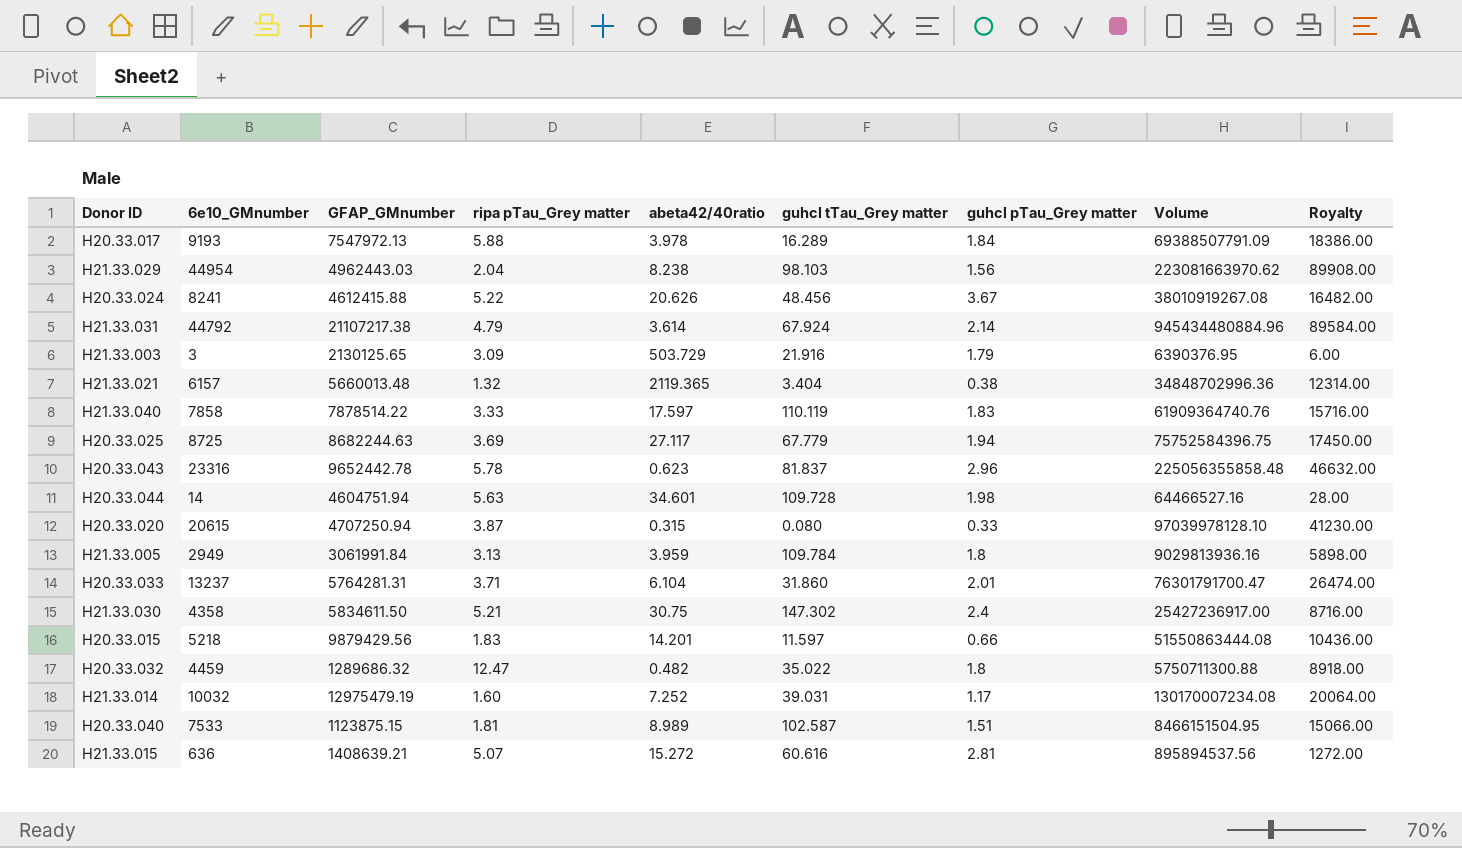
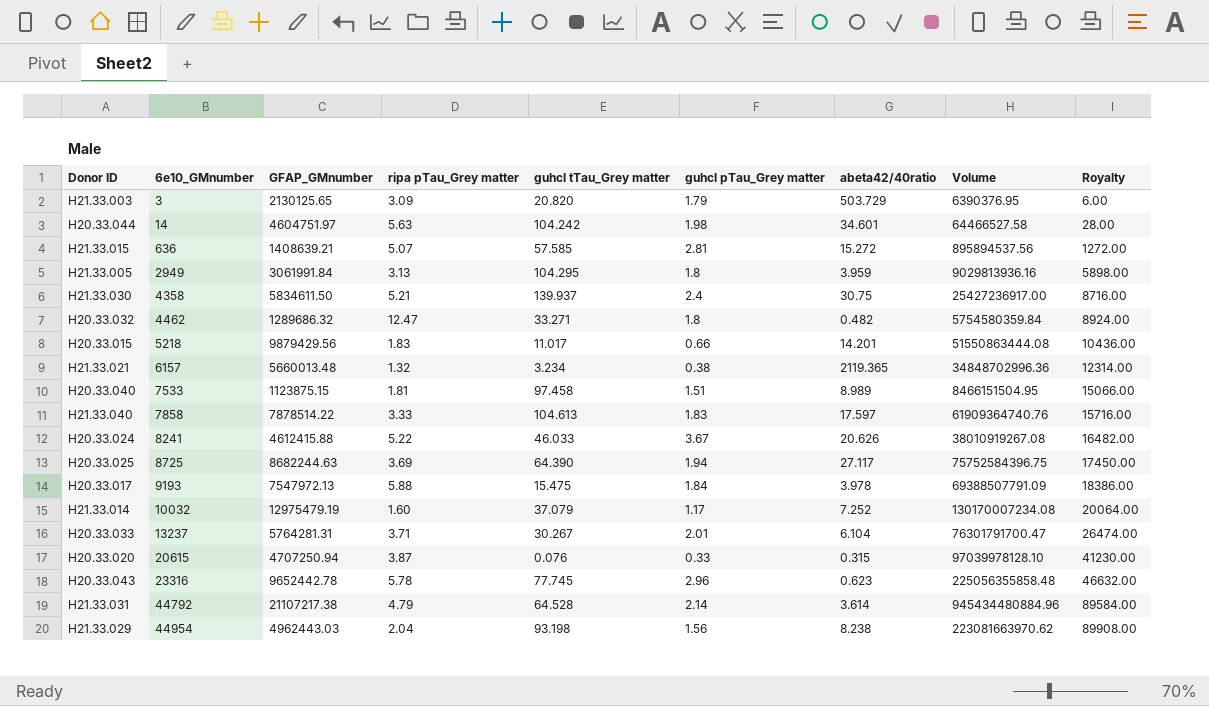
row order: none -> 6e10_GMnumber ascending
column abeta42/40ratio | position: 5 -> 7
H21.33.003 | guhcl tTau_Grey matter: 21.916 -> 20.820
H20.33.044 | GFAP_GMnumber: 4604751.94 -> 4604751.97
H20.33.044 | guhcl tTau_Grey matter: 109.728 -> 104.242
H20.33.044 | Volume: 64466527.16 -> 64466527.58
H21.33.015 | guhcl tTau_Grey matter: 60.616 -> 57.585
H21.33.005 | guhcl tTau_Grey matter: 109.784 -> 104.295
H21.33.030 | guhcl tTau_Grey matter: 147.302 -> 139.937
H20.33.032 | 6e10_GMnumber: 4459 -> 4462
H20.33.032 | guhcl tTau_Grey matter: 35.022 -> 33.271
H20.33.032 | Volume: 5750711300.88 -> 5754580359.84
H20.33.032 | Royalty: 8918.00 -> 8924.00
H20.33.015 | guhcl tTau_Grey matter: 11.597 -> 11.017
H21.33.021 | guhcl tTau_Grey matter: 3.404 -> 3.234
H20.33.040 | guhcl tTau_Grey matter: 102.587 -> 97.458
H21.33.040 | guhcl tTau_Grey matter: 110.119 -> 104.613
H20.33.024 | guhcl tTau_Grey matter: 48.456 -> 46.033
H20.33.025 | guhcl tTau_Grey matter: 67.779 -> 64.390
H20.33.017 | guhcl tTau_Grey matter: 16.289 -> 15.475
H21.33.014 | guhcl tTau_Grey matter: 39.031 -> 37.079
H20.33.033 | guhcl tTau_Grey matter: 31.860 -> 30.267
H20.33.020 | guhcl tTau_Grey matter: 0.080 -> 0.076
H20.33.043 | guhcl tTau_Grey matter: 81.837 -> 77.745
H21.33.031 | guhcl tTau_Grey matter: 67.924 -> 64.528
H21.33.029 | guhcl tTau_Grey matter: 98.103 -> 93.198

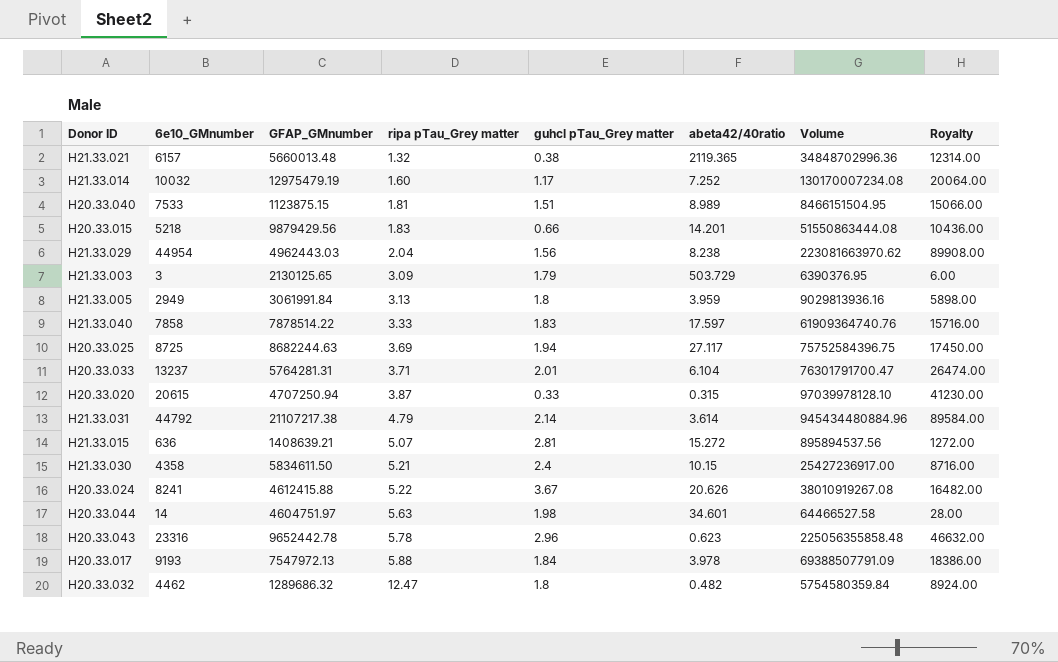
row order: 6e10_GMnumber ascending -> ripa pTau_Grey matter ascending
column guhcl tTau_Grey matter | position: 5 -> none
H21.33.030 | abeta42/40ratio: 30.75 -> 10.15

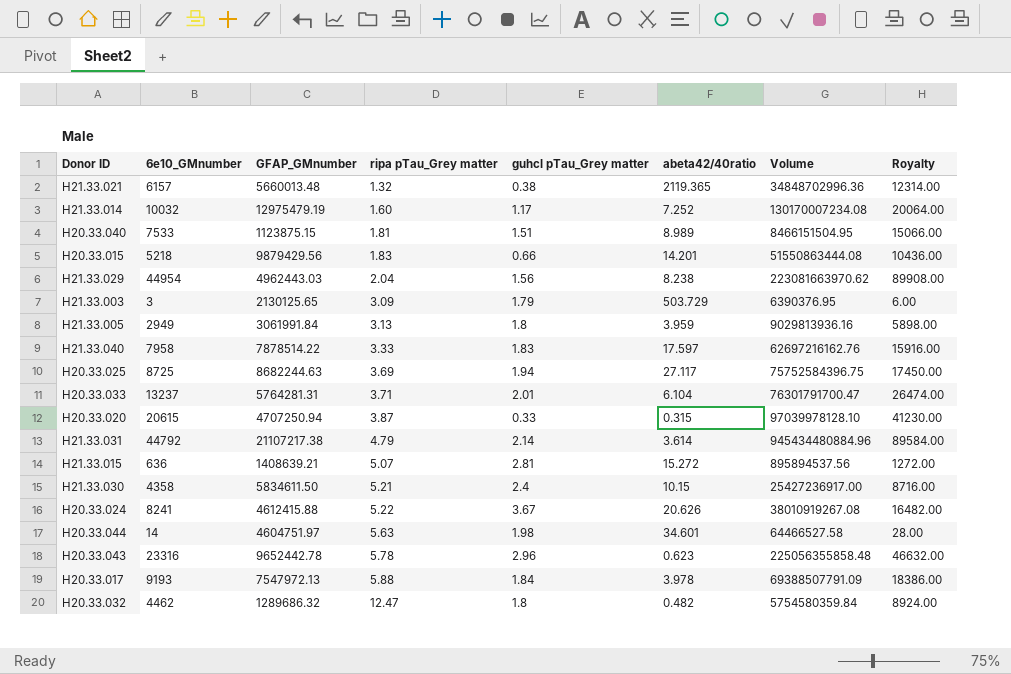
H21.33.040 | 6e10_GMnumber: 7858 -> 7958
H21.33.040 | Volume: 61909364740.76 -> 62697216162.76
H21.33.040 | Royalty: 15716.00 -> 15916.00

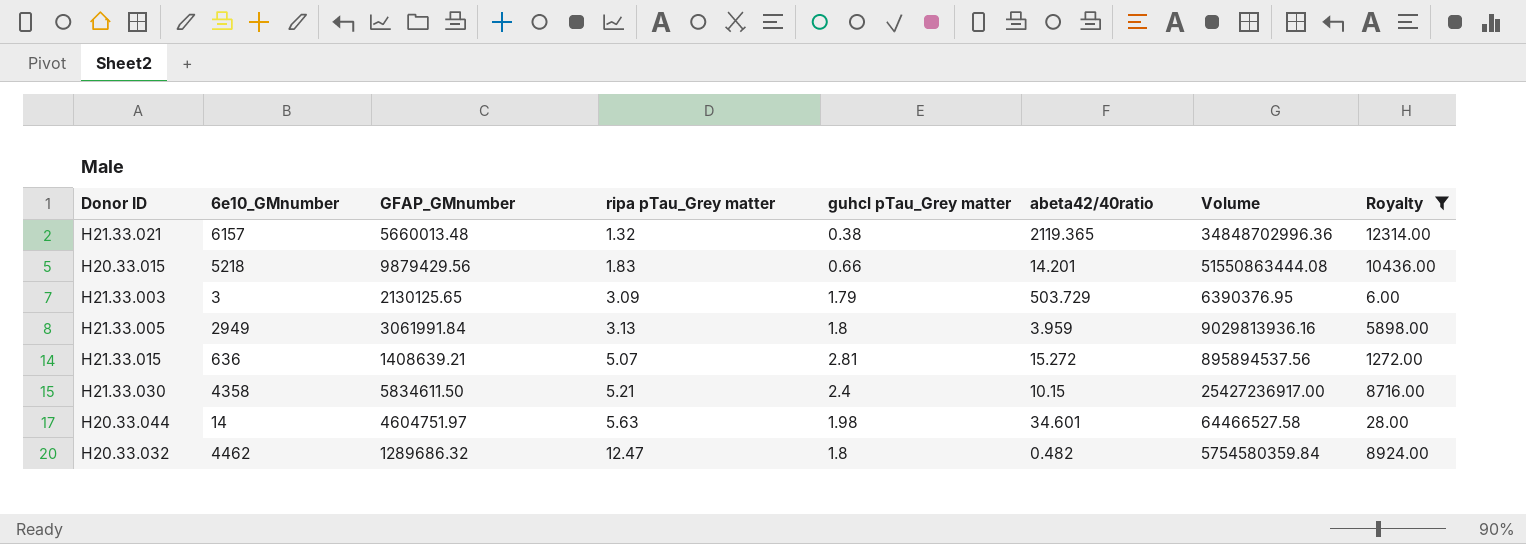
filter: none -> Royalty <= 12314.00

